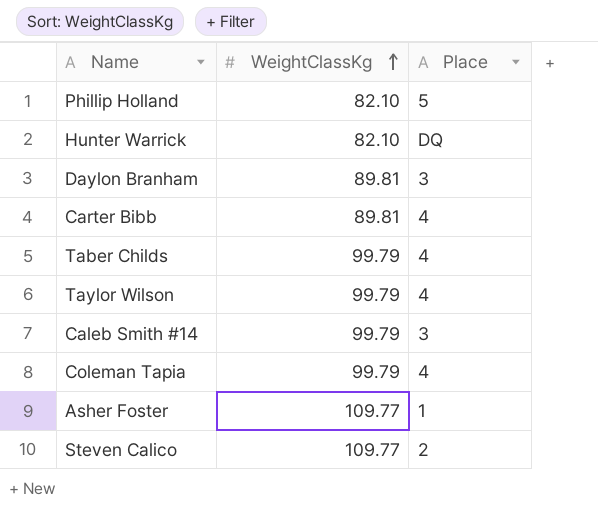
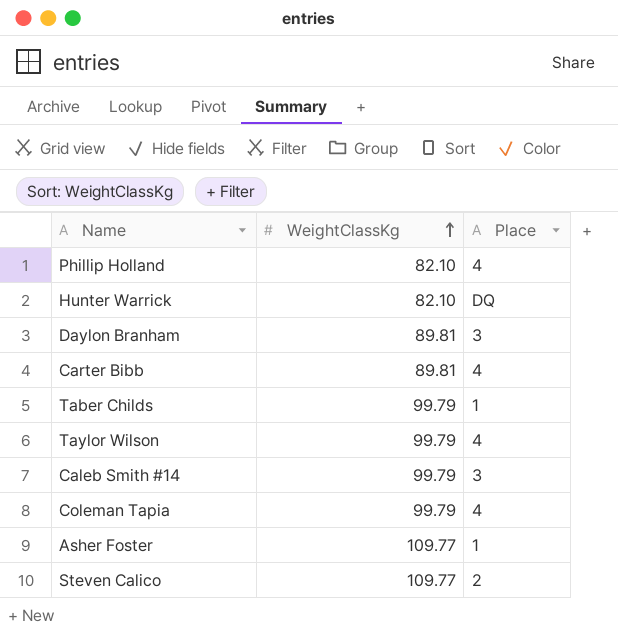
Phillip Holland | Place: 5 -> 4
Taber Childs | Place: 4 -> 1

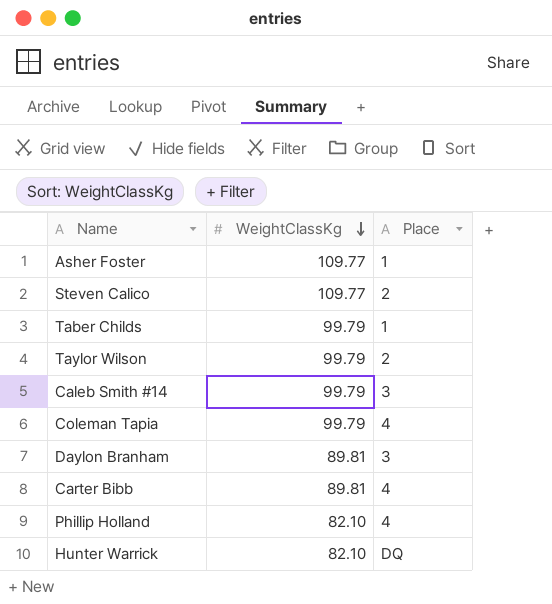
row order: WeightClassKg ascending -> WeightClassKg descending
Taylor Wilson | Place: 4 -> 2

